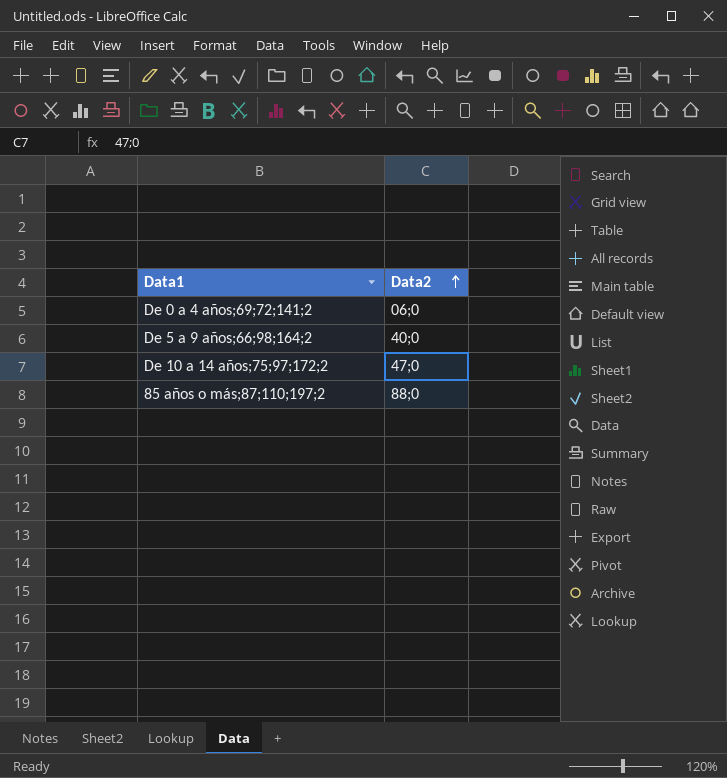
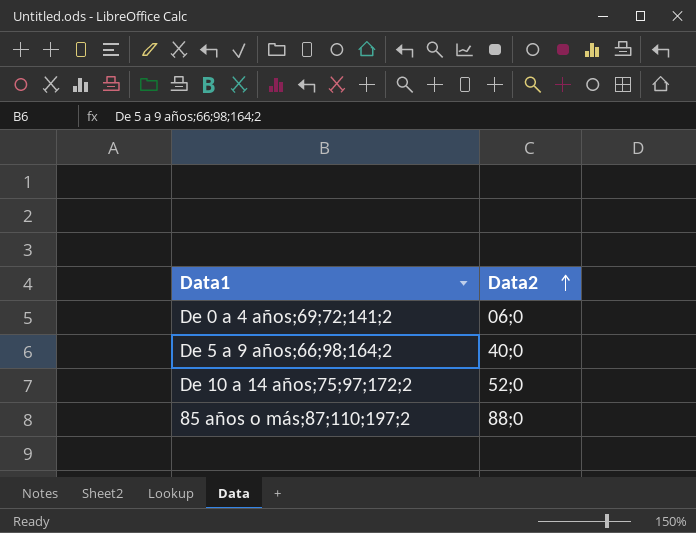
De 10 a 14 años;75;97;172;2 | Data2: 47;0 -> 52;0

